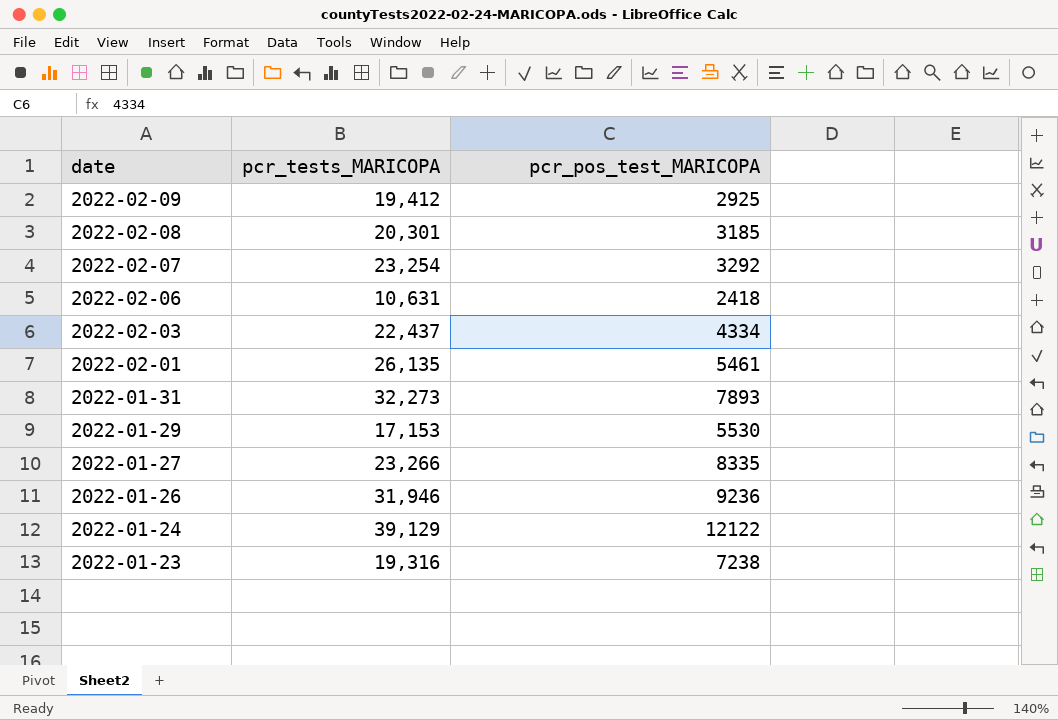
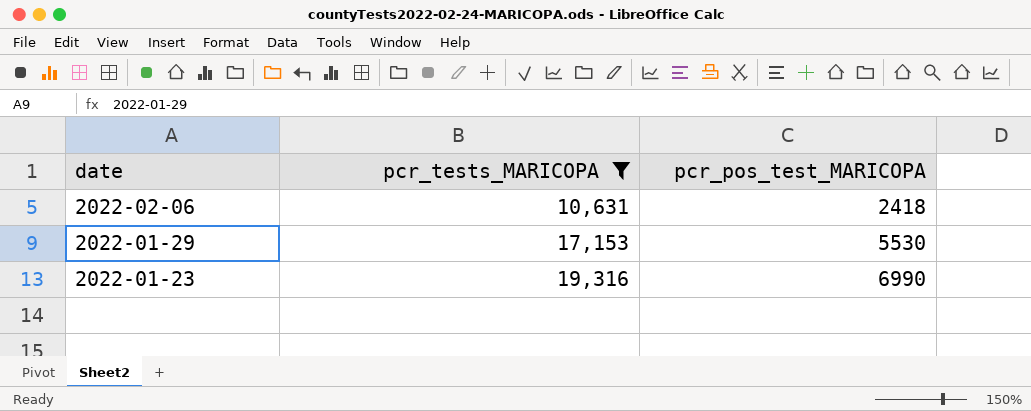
filter: none -> pcr_tests_MARICOPA <= 19,316
2022-01-23 | pcr_pos_test_MARICOPA: 7238 -> 6990

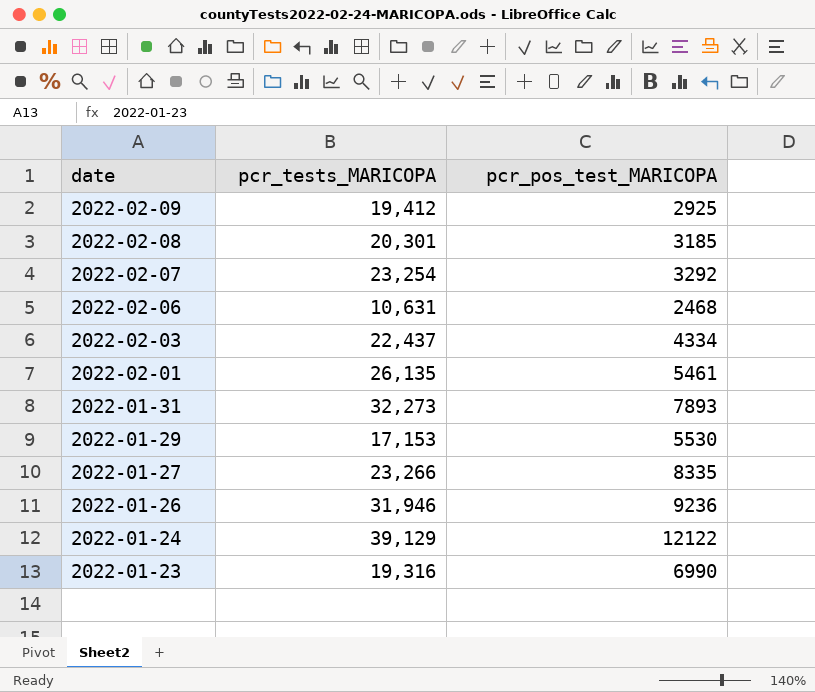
filter: pcr_tests_MARICOPA <= 19,316 -> none
2022-02-06 | pcr_pos_test_MARICOPA: 2418 -> 2468

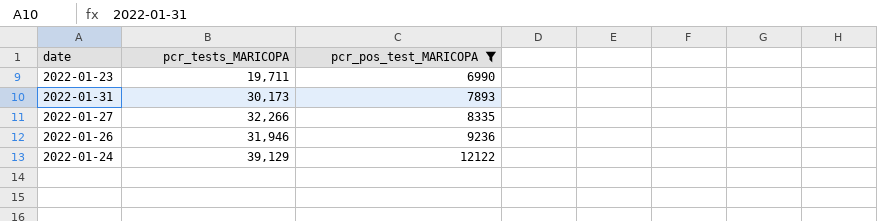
filter: none -> pcr_pos_test_MARICOPA >= 6990
row order: date descending -> pcr_pos_test_MARICOPA ascending
2022-01-23 | pcr_tests_MARICOPA: 19,316 -> 19,711
2022-01-31 | pcr_tests_MARICOPA: 32,273 -> 30,173
2022-01-27 | pcr_tests_MARICOPA: 23,266 -> 32,266

